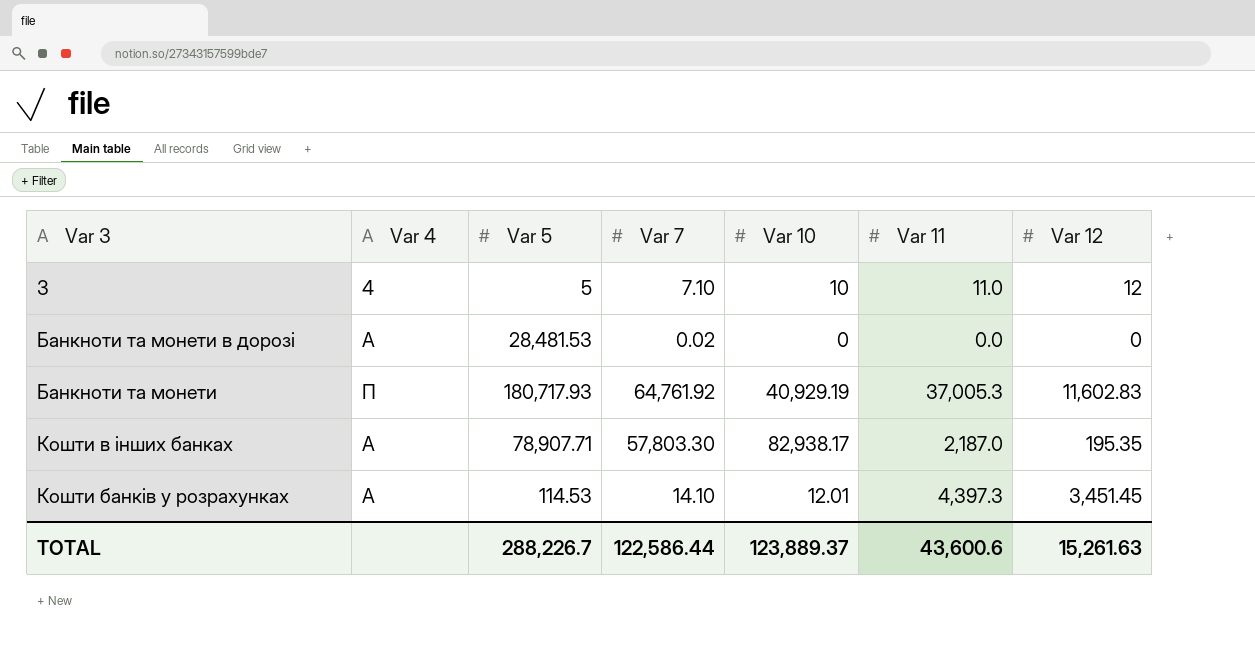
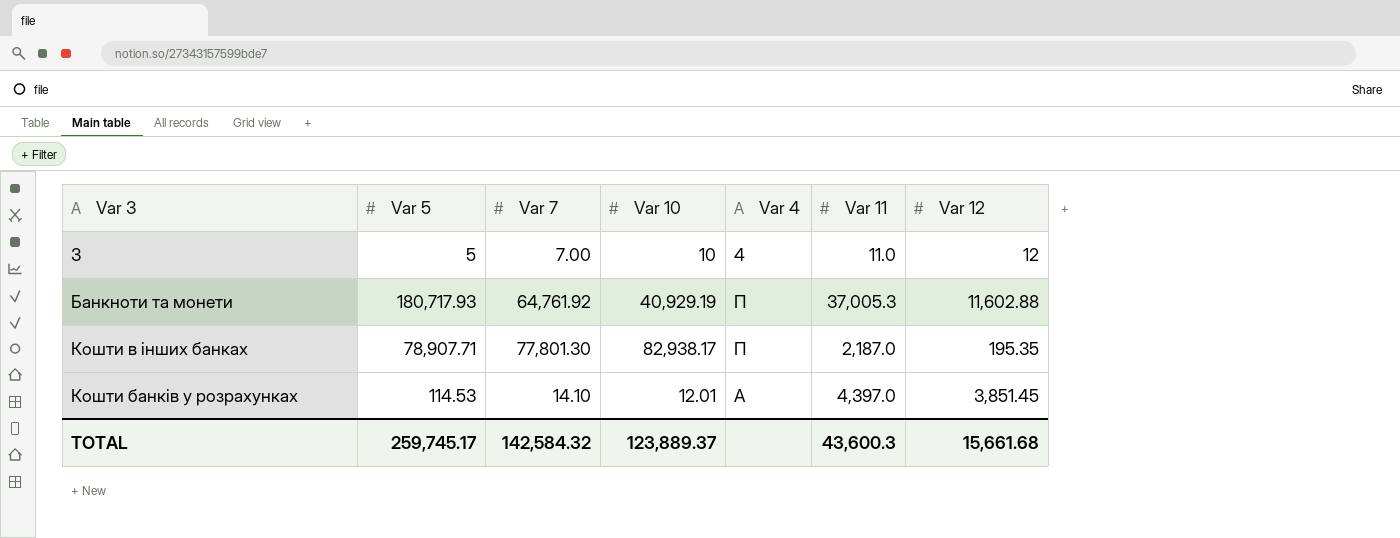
column Var 4 | position: 2 -> 5
row Банкноти та монети в дорозі: A | 28,481.53 | 0.02 | 0 | 0.0 | 0 -> none
3 | Var 7: 7.10 -> 7.00
Банкноти та монети | Var 12: 11,602.83 -> 11,602.88
Кошти в інших банках | Var 7: 57,803.30 -> 77,801.30
Кошти в інших банках | Var 4: A -> П
Кошти банків у розрахунках | Var 11: 4,397.3 -> 4,397.0
Кошти банків у розрахунках | Var 12: 3,451.45 -> 3,851.45
TOTAL | Var 5: 288,226.7 -> 259,745.17
TOTAL | Var 7: 122,586.44 -> 142,584.32
TOTAL | Var 11: 43,600.6 -> 43,600.3
TOTAL | Var 12: 15,261.63 -> 15,661.68

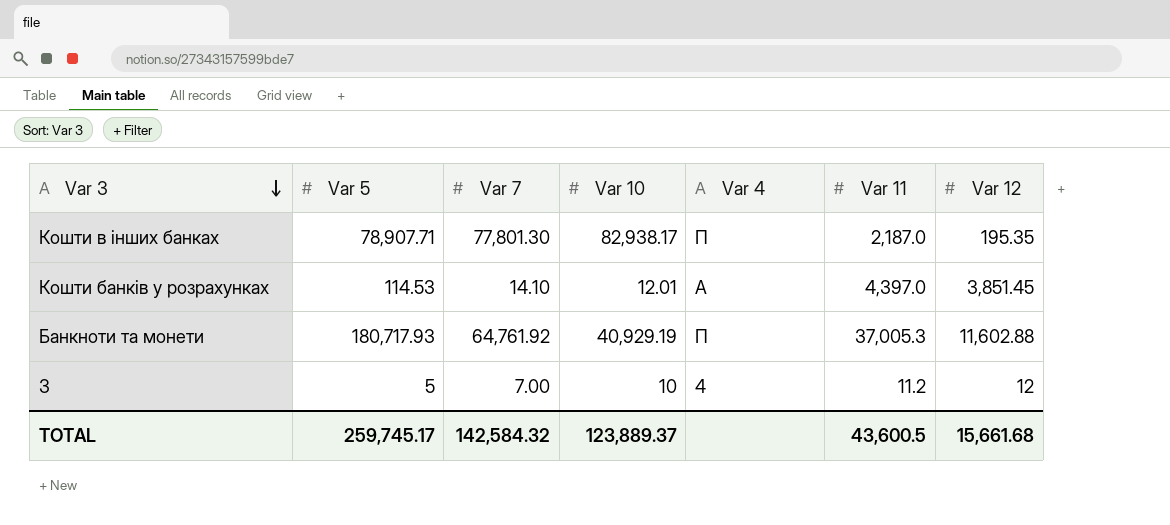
row order: none -> Var 3 descending
3 | Var 11: 11.0 -> 11.2
TOTAL | Var 11: 43,600.3 -> 43,600.5

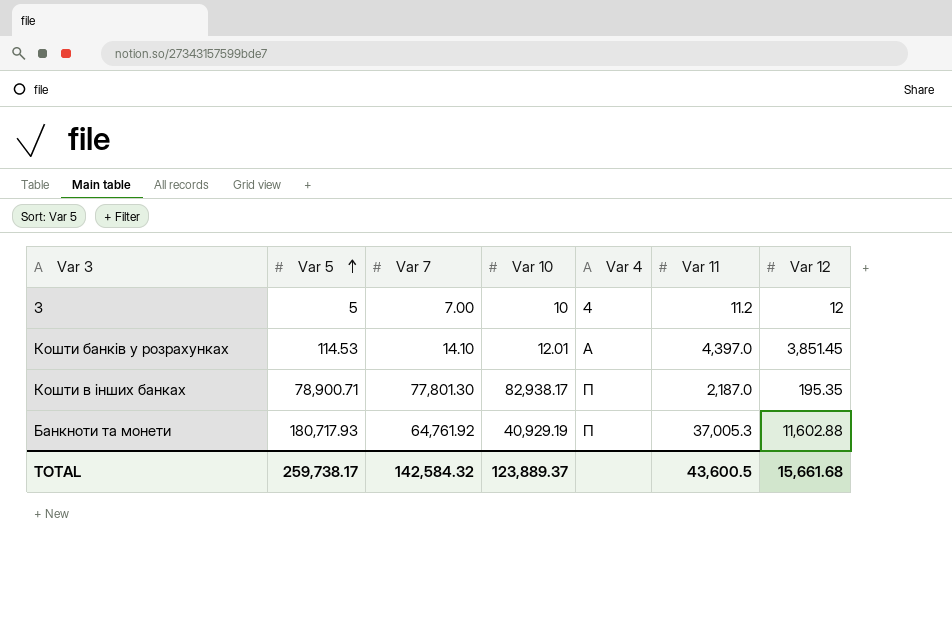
row order: Var 3 descending -> Var 5 ascending
Кошти в інших банках | Var 5: 78,907.71 -> 78,900.71
TOTAL | Var 5: 259,745.17 -> 259,738.17

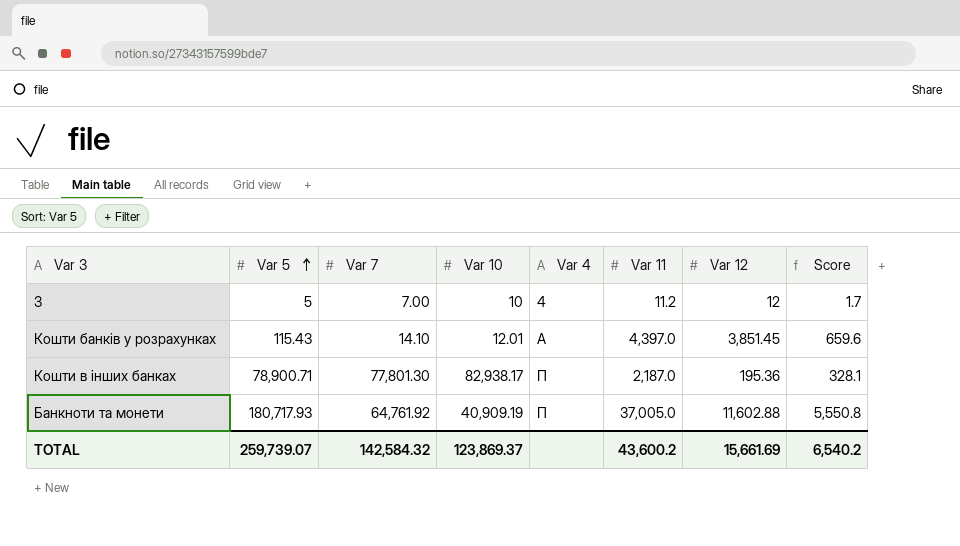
column Score | formula: none -> [Var 11] * 0.15
Кошти банків у розрахунках | Var 5: 114.53 -> 115.43
Кошти в інших банках | Var 12: 195.35 -> 195.36
Банкноти та монети | Var 10: 40,929.19 -> 40,909.19
Банкноти та монети | Var 11: 37,005.3 -> 37,005.0
TOTAL | Var 5: 259,738.17 -> 259,739.07
TOTAL | Var 10: 123,889.37 -> 123,869.37
TOTAL | Var 11: 43,600.5 -> 43,600.2
TOTAL | Var 12: 15,661.68 -> 15,661.69

